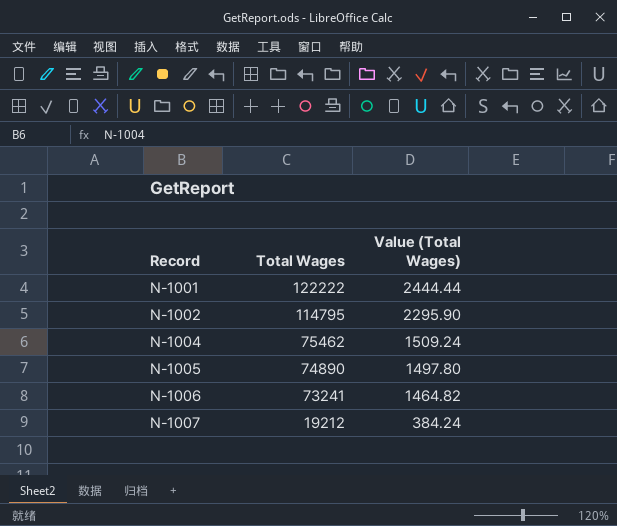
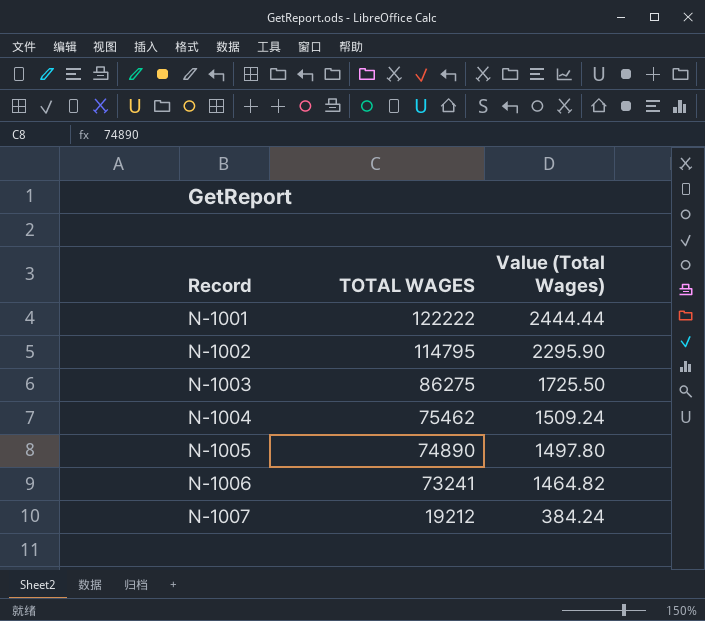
column name: Total Wages -> TOTAL WAGES
row N-1003: none -> 86275 | 1725.50

